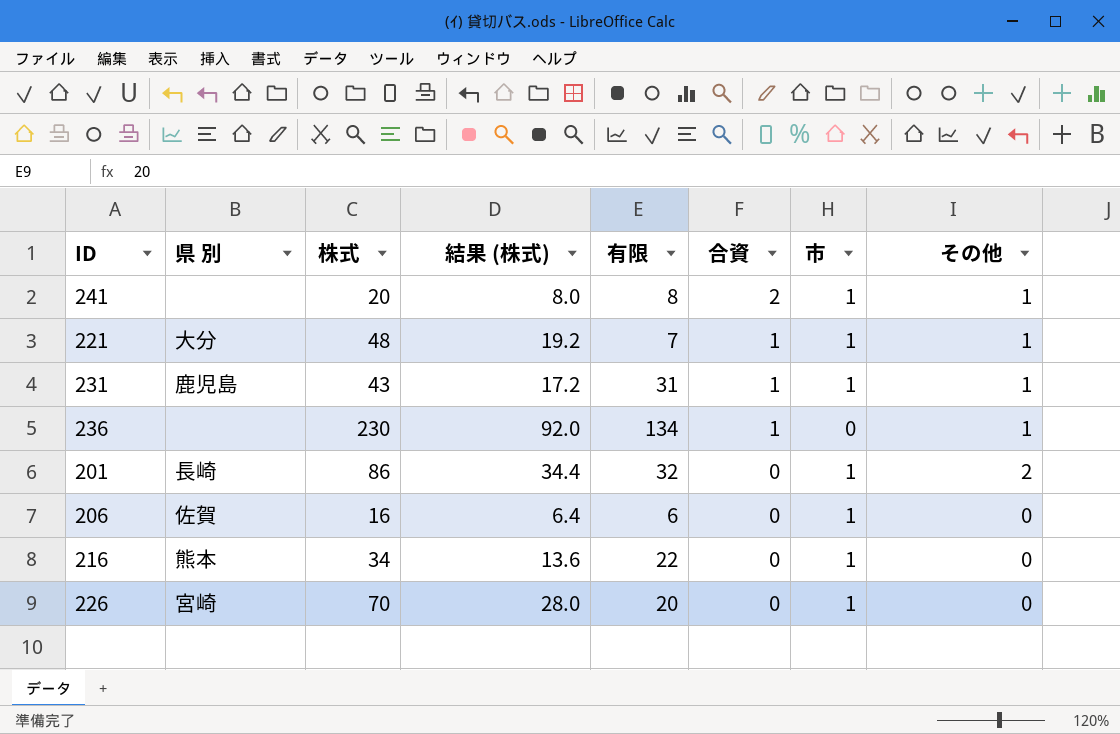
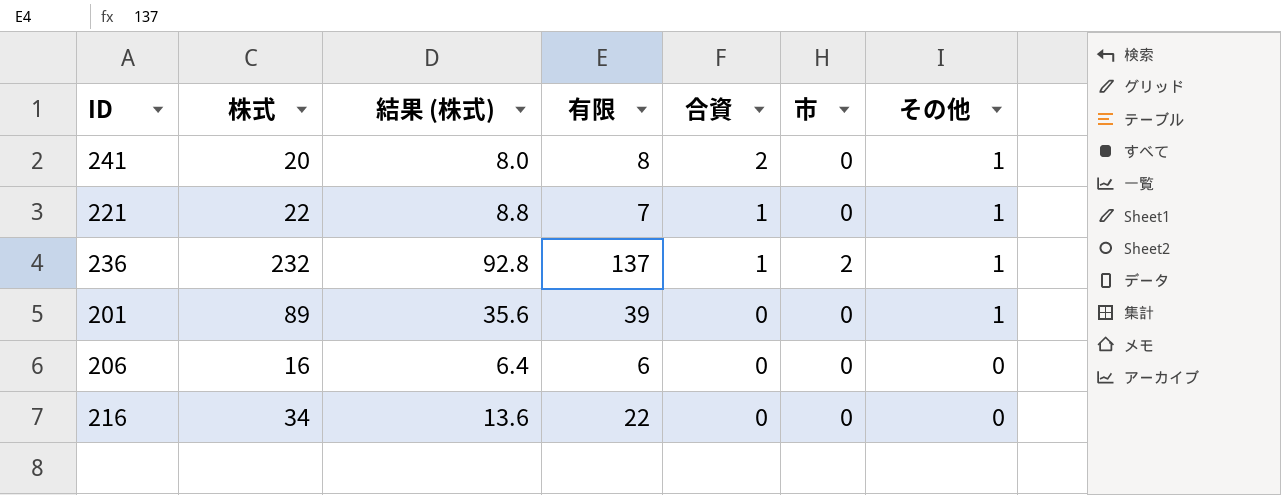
column 県 別 | position: 2 -> none
row 231: 鹿児島 | 43 | 17.2 | 31 | 1 | 1 | 1 -> none
row 226: 宮崎 | 70 | 28.0 | 20 | 0 | 1 | 0 -> none
241 | 市: 1 -> 0
221 | 株式: 48 -> 22
221 | 結果 (株式): 19.2 -> 8.8
221 | 市: 1 -> 0
236 | 株式: 230 -> 232
236 | 結果 (株式): 92.0 -> 92.8
236 | 有限: 134 -> 137
236 | 市: 0 -> 2
201 | 株式: 86 -> 89
201 | 結果 (株式): 34.4 -> 35.6
201 | 有限: 32 -> 39
201 | 市: 1 -> 0
201 | その他: 2 -> 1
206 | 市: 1 -> 0
216 | 市: 1 -> 0

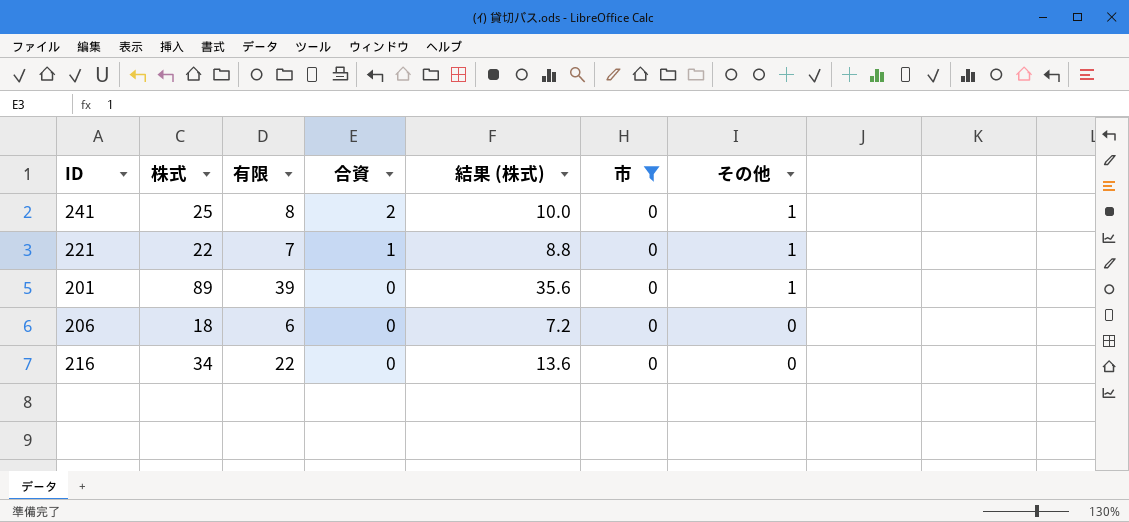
filter: none -> 市 = 0
column 結果 (株式) | position: 3 -> 5
241 | 株式: 20 -> 25
241 | 結果 (株式): 8.0 -> 10.0
206 | 株式: 16 -> 18
206 | 結果 (株式): 6.4 -> 7.2

